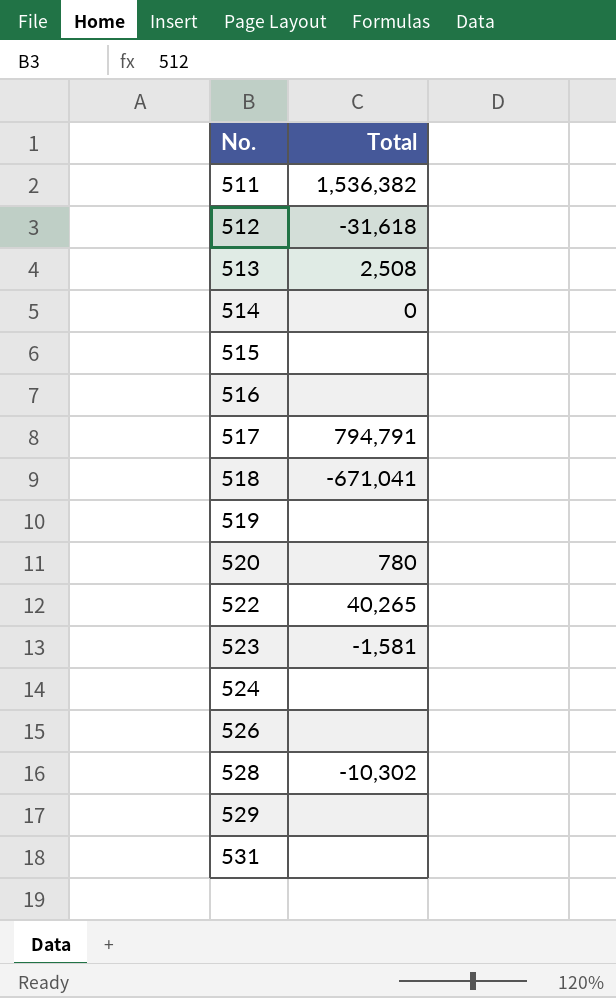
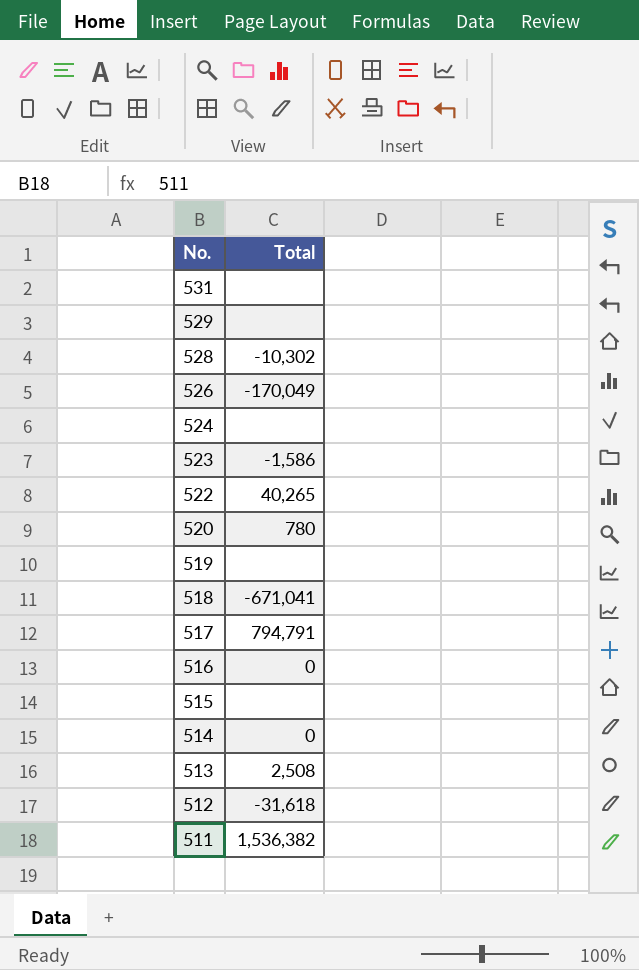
row order: No. ascending -> No. descending
526 | Total: none -> -170,049
523 | Total: -1,581 -> -1,586
516 | Total: none -> 0

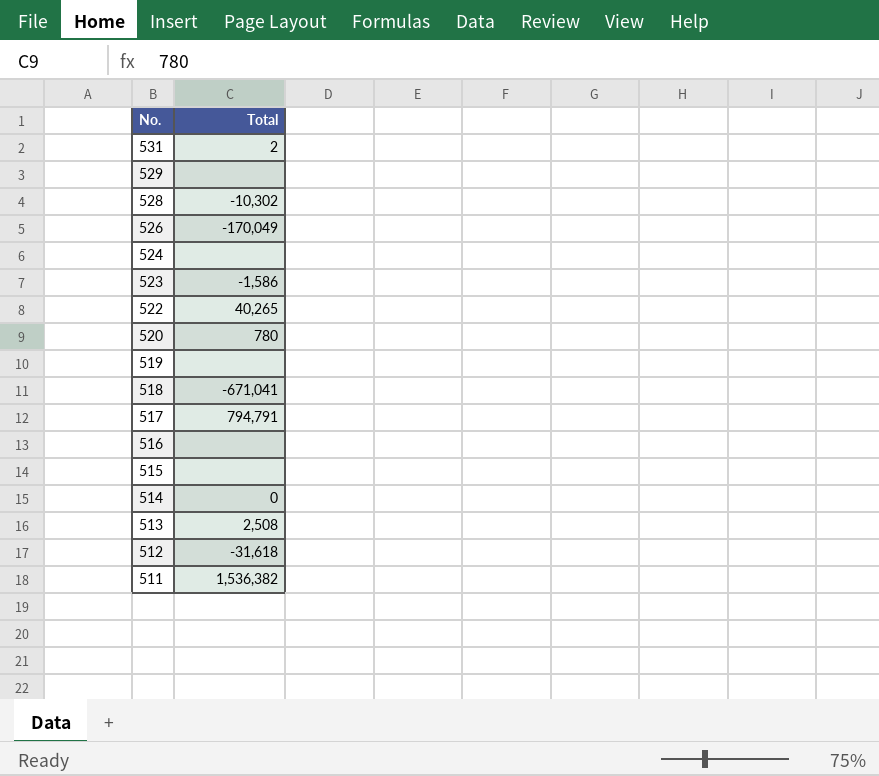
531 | Total: none -> 2
516 | Total: 0 -> none

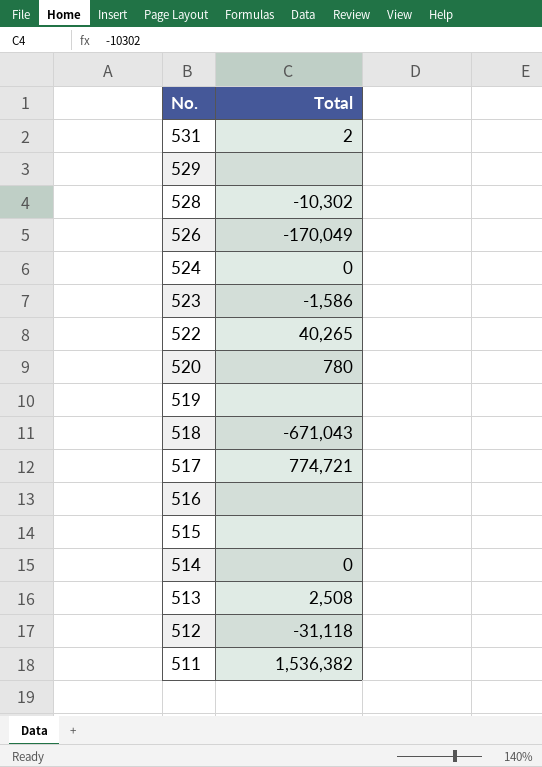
524 | Total: none -> 0
518 | Total: -671,041 -> -671,043
517 | Total: 794,791 -> 774,721
512 | Total: -31,618 -> -31,118

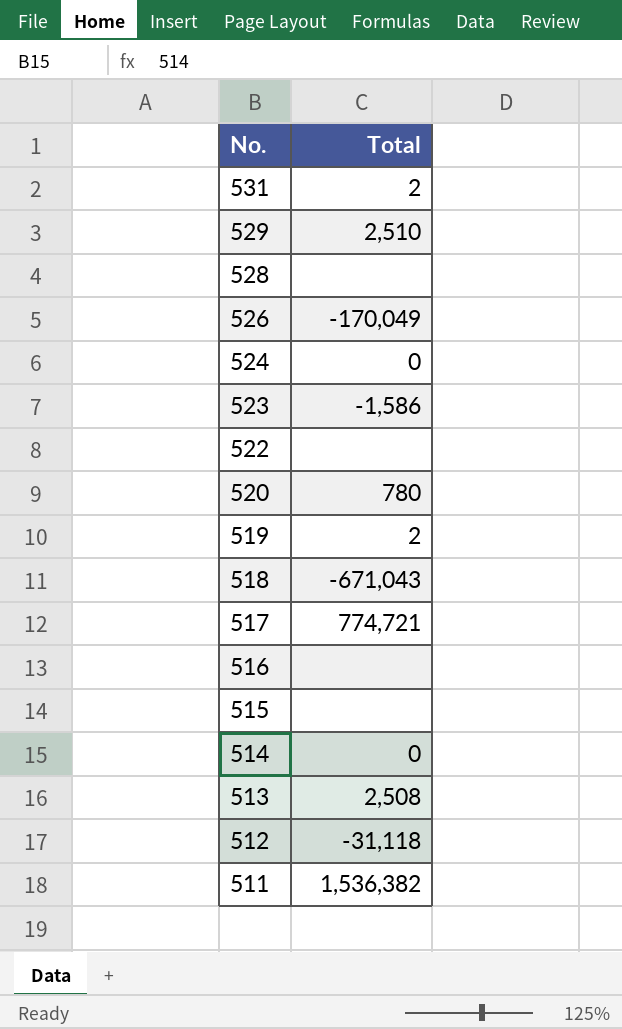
529 | Total: none -> 2,510
528 | Total: -10,302 -> none
522 | Total: 40,265 -> none
519 | Total: none -> 2

